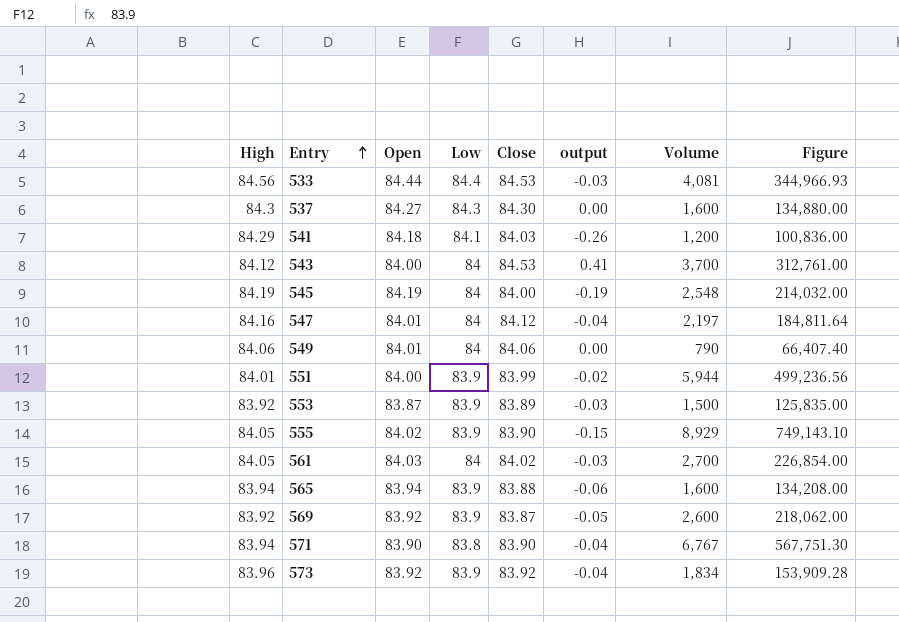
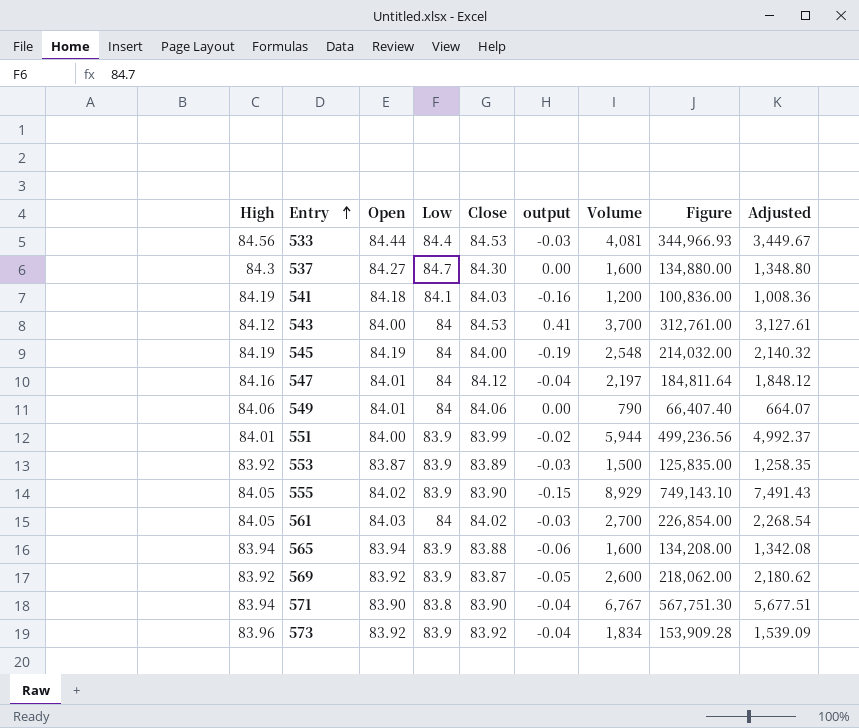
column Adjusted | formula: none -> [Figure] * 0.01
537 | Low: 84.3 -> 84.7
541 | High: 84.29 -> 84.19
541 | output: -0.26 -> -0.16

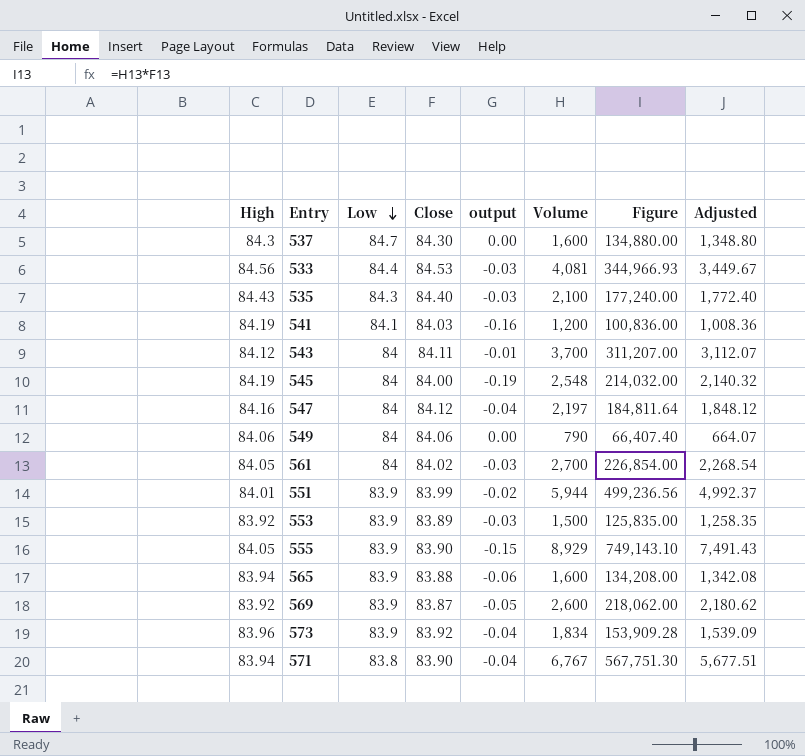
row order: Entry ascending -> Low descending
column Open | position: 3 -> none
row 535: none -> 84.43 | 84.3 | 84.40 | -0.03 | 2,100 | 177,240.00 | 1,772.40
543 | Close: 84.53 -> 84.11
543 | output: 0.41 -> -0.01
543 | Figure: 312,761.00 -> 311,207.00
543 | Adjusted: 3,127.61 -> 3,112.07

